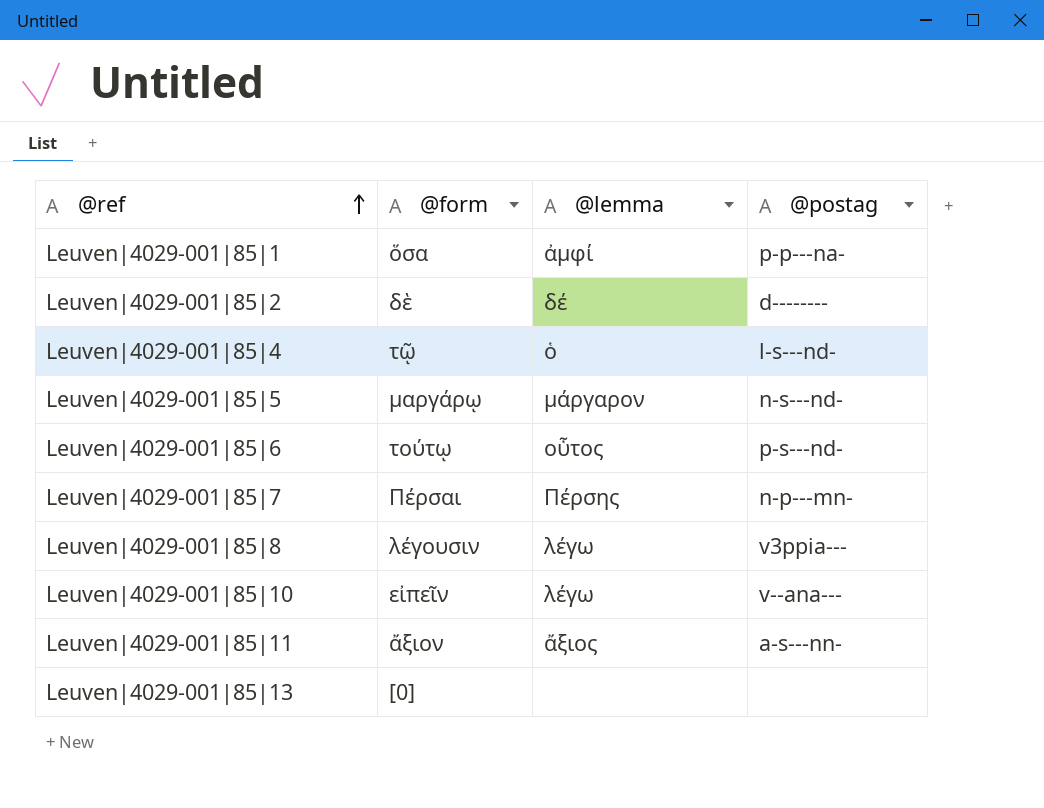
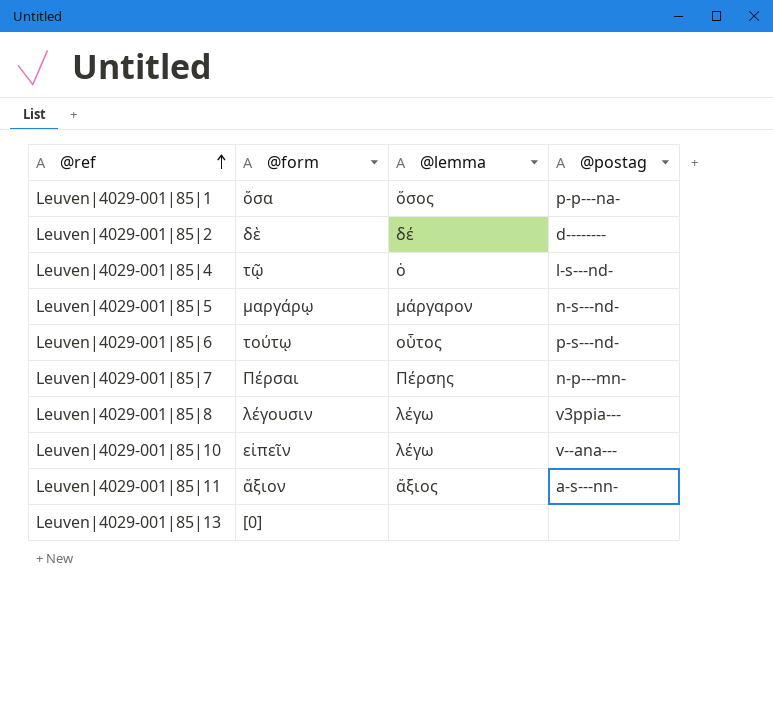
Leuven|4029-001|85|1 | @lemma: ἀμφί -> ὅσος

